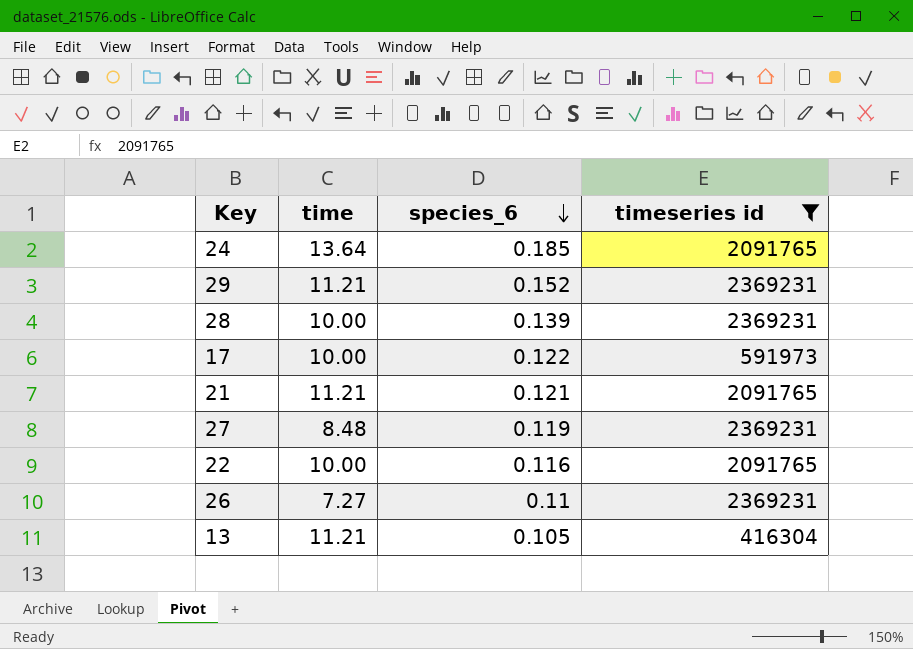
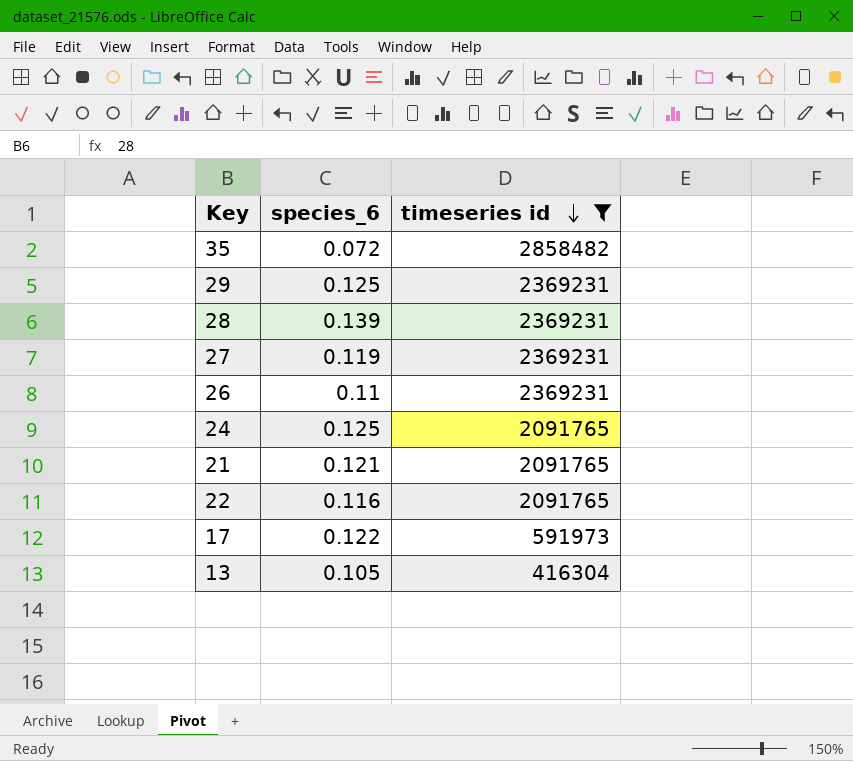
row order: species_6 descending -> timeseries id descending
column time | position: 2 -> none
row 35: none -> 0.072 | 2858482
29 | species_6: 0.152 -> 0.125
24 | species_6: 0.185 -> 0.125

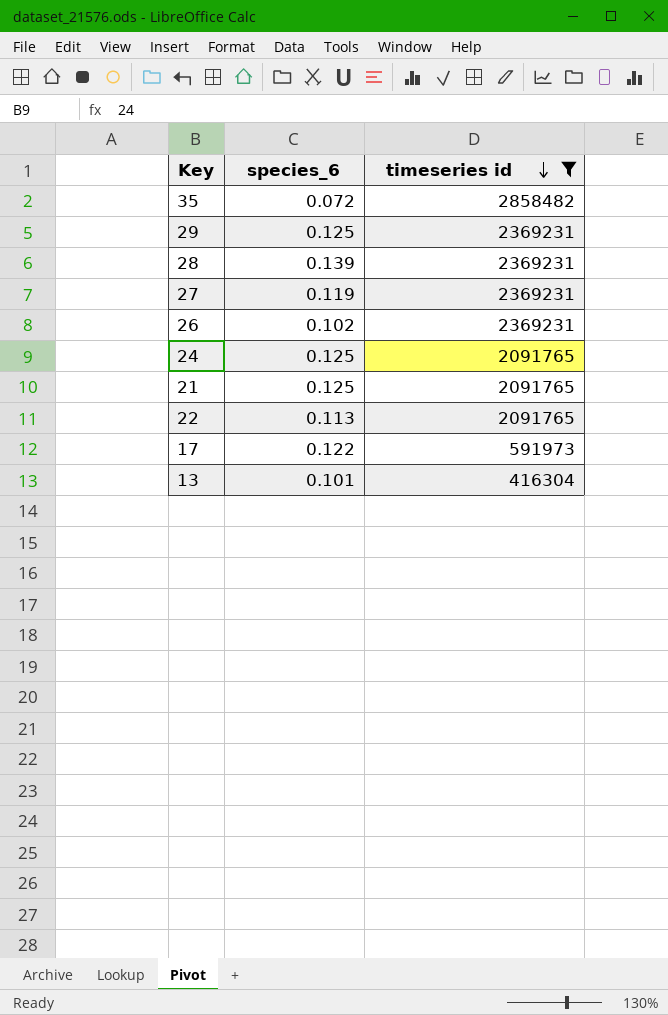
26 | species_6: 0.11 -> 0.102
21 | species_6: 0.121 -> 0.125
22 | species_6: 0.116 -> 0.113
13 | species_6: 0.105 -> 0.101

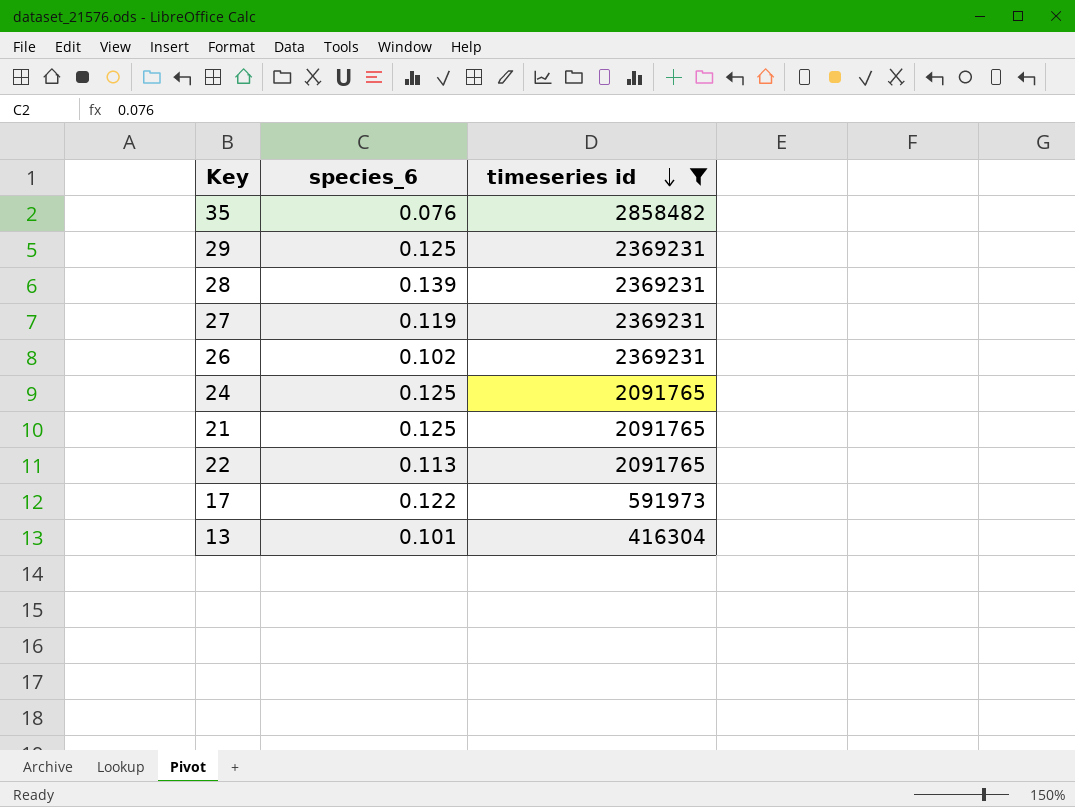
35 | species_6: 0.072 -> 0.076

